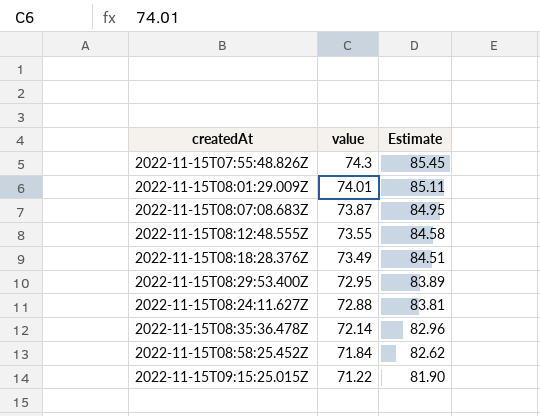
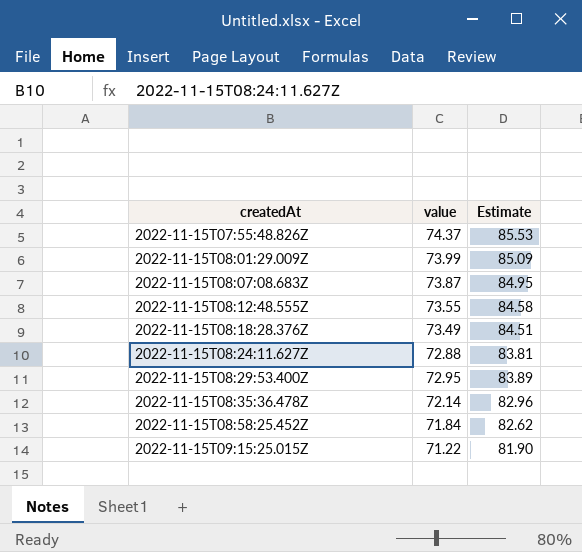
row order: value descending -> createdAt ascending
2022-11-15T07:55:48.826Z | value: 74.3 -> 74.37
2022-11-15T07:55:48.826Z | Estimate: 85.45 -> 85.53
2022-11-15T08:01:29.009Z | value: 74.01 -> 73.99
2022-11-15T08:01:29.009Z | Estimate: 85.11 -> 85.09

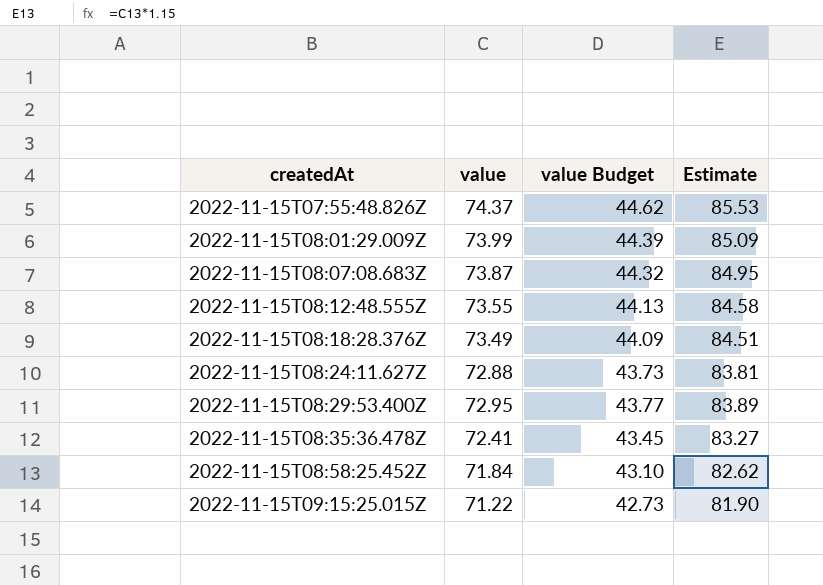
column value Budget | formula: none -> [value] * 0.6
2022-11-15T08:35:36.478Z | value: 72.14 -> 72.41
2022-11-15T08:35:36.478Z | Estimate: 82.96 -> 83.27

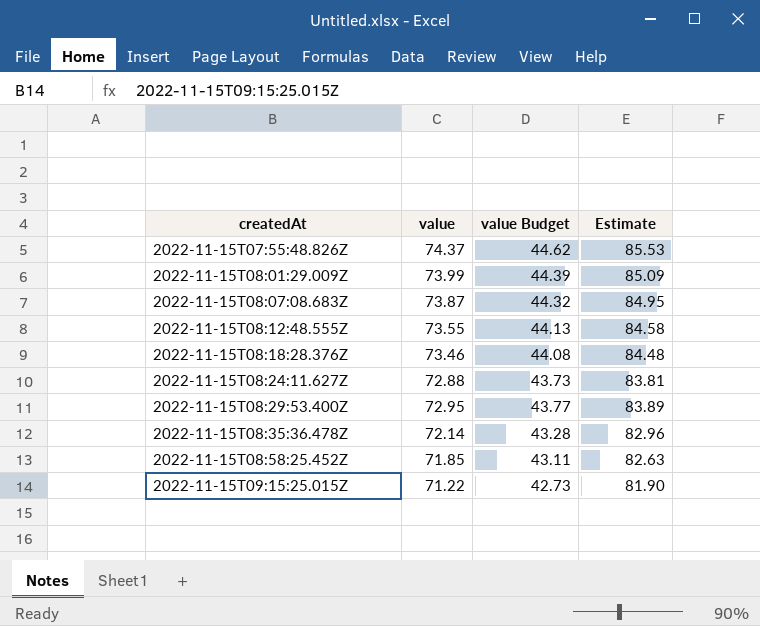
2022-11-15T08:18:28.376Z | value: 73.49 -> 73.46
2022-11-15T08:18:28.376Z | value Budget: 44.09 -> 44.08
2022-11-15T08:18:28.376Z | Estimate: 84.51 -> 84.48
2022-11-15T08:35:36.478Z | value: 72.41 -> 72.14
2022-11-15T08:35:36.478Z | value Budget: 43.45 -> 43.28
2022-11-15T08:35:36.478Z | Estimate: 83.27 -> 82.96
2022-11-15T08:58:25.452Z | value: 71.84 -> 71.85
2022-11-15T08:58:25.452Z | value Budget: 43.10 -> 43.11
2022-11-15T08:58:25.452Z | Estimate: 82.62 -> 82.63

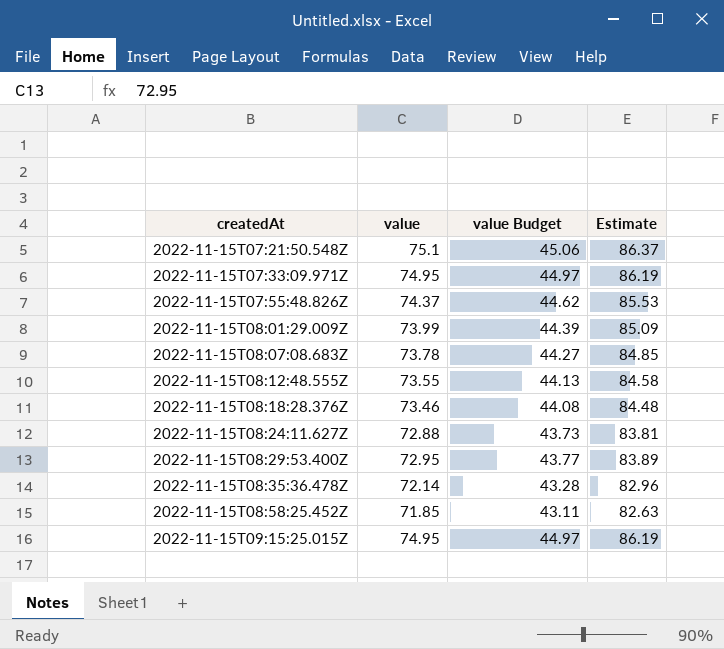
row 2022-11-15T07:21:50.548Z: none -> 75.1 | 45.06 | 86.37
row 2022-11-15T07:33:09.971Z: none -> 74.95 | 44.97 | 86.19
2022-11-15T08:07:08.683Z | value: 73.87 -> 73.78
2022-11-15T08:07:08.683Z | value Budget: 44.32 -> 44.27
2022-11-15T08:07:08.683Z | Estimate: 84.95 -> 84.85
2022-11-15T09:15:25.015Z | value: 71.22 -> 74.95
2022-11-15T09:15:25.015Z | value Budget: 42.73 -> 44.97
2022-11-15T09:15:25.015Z | Estimate: 81.90 -> 86.19

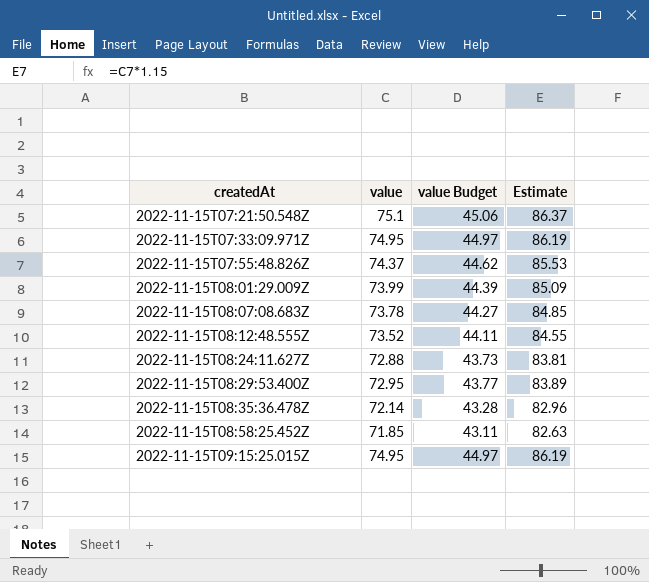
row 2022-11-15T08:18:28.376Z: 73.46 | 44.08 | 84.48 -> none
2022-11-15T08:12:48.555Z | value: 73.55 -> 73.52
2022-11-15T08:12:48.555Z | value Budget: 44.13 -> 44.11
2022-11-15T08:12:48.555Z | Estimate: 84.58 -> 84.55

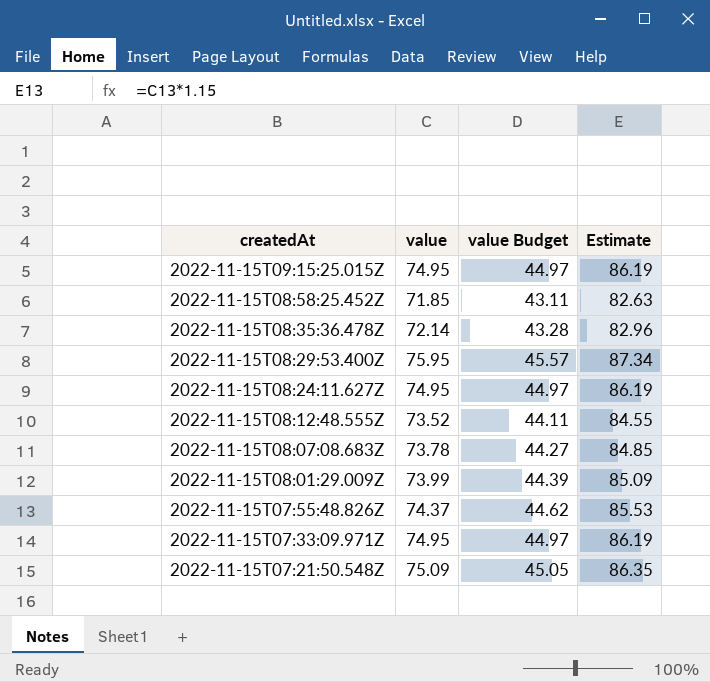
row order: createdAt ascending -> createdAt descending
2022-11-15T08:29:53.400Z | value: 72.95 -> 75.95
2022-11-15T08:29:53.400Z | value Budget: 43.77 -> 45.57
2022-11-15T08:29:53.400Z | Estimate: 83.89 -> 87.34
2022-11-15T08:24:11.627Z | value: 72.88 -> 74.95
2022-11-15T08:24:11.627Z | value Budget: 43.73 -> 44.97
2022-11-15T08:24:11.627Z | Estimate: 83.81 -> 86.19
2022-11-15T07:21:50.548Z | value: 75.1 -> 75.09
2022-11-15T07:21:50.548Z | value Budget: 45.06 -> 45.05
2022-11-15T07:21:50.548Z | Estimate: 86.37 -> 86.35

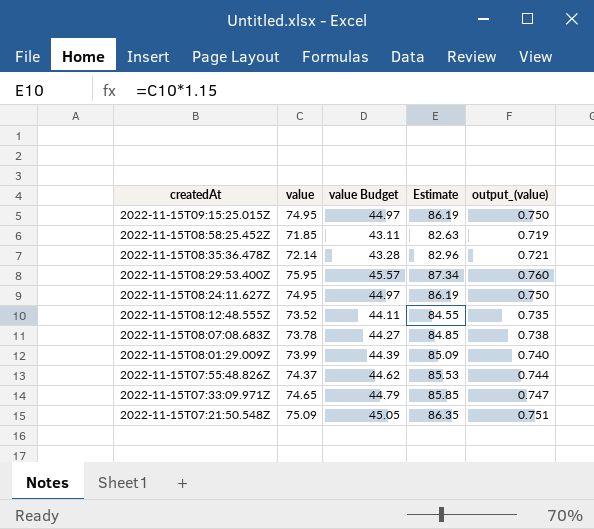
column output_(value) | formula: none -> [value] * 0.01
2022-11-15T07:33:09.971Z | value: 74.95 -> 74.65
2022-11-15T07:33:09.971Z | value Budget: 44.97 -> 44.79
2022-11-15T07:33:09.971Z | Estimate: 86.19 -> 85.85

